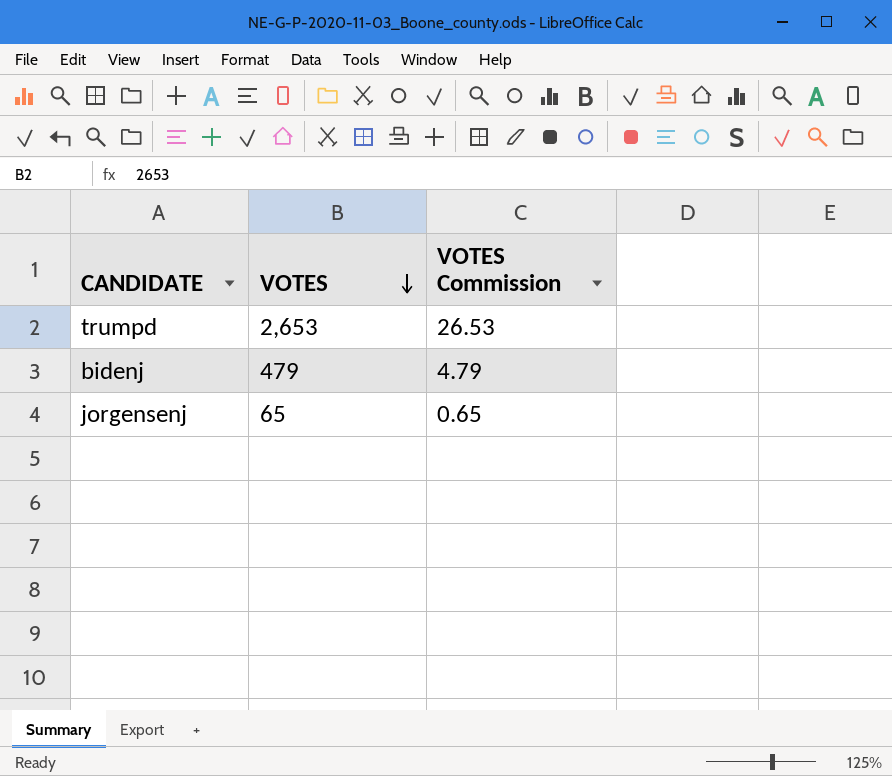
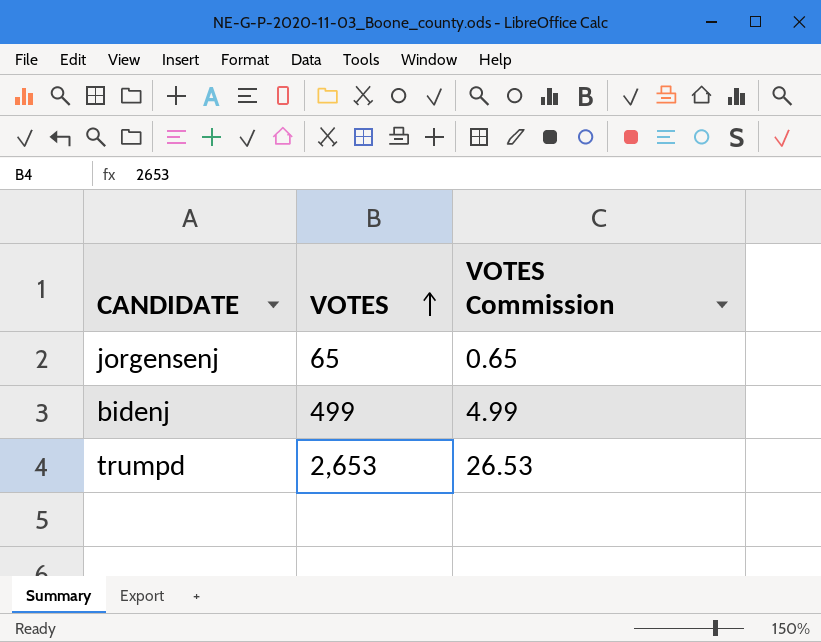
row order: VOTES descending -> VOTES ascending
bidenj | VOTES: 479 -> 499
bidenj | VOTES Commission: 4.79 -> 4.99

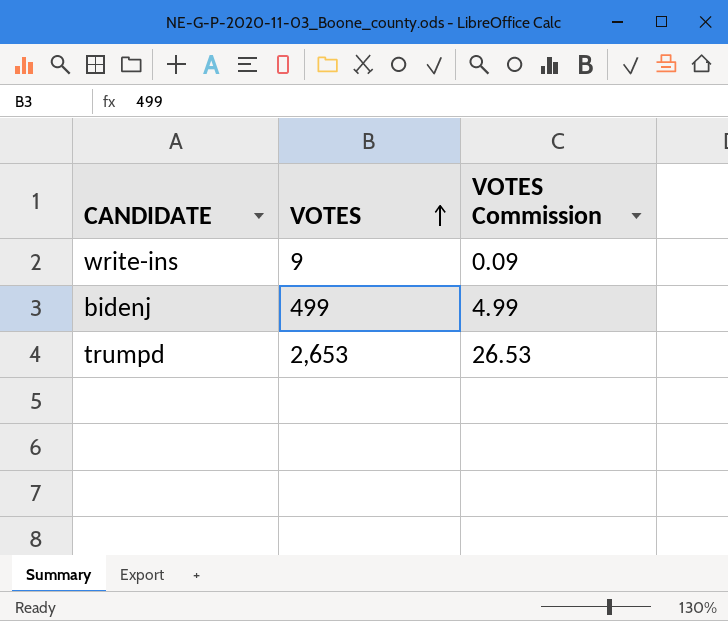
row jorgensenj: 65 | 0.65 -> none
row write-ins: none -> 9 | 0.09

